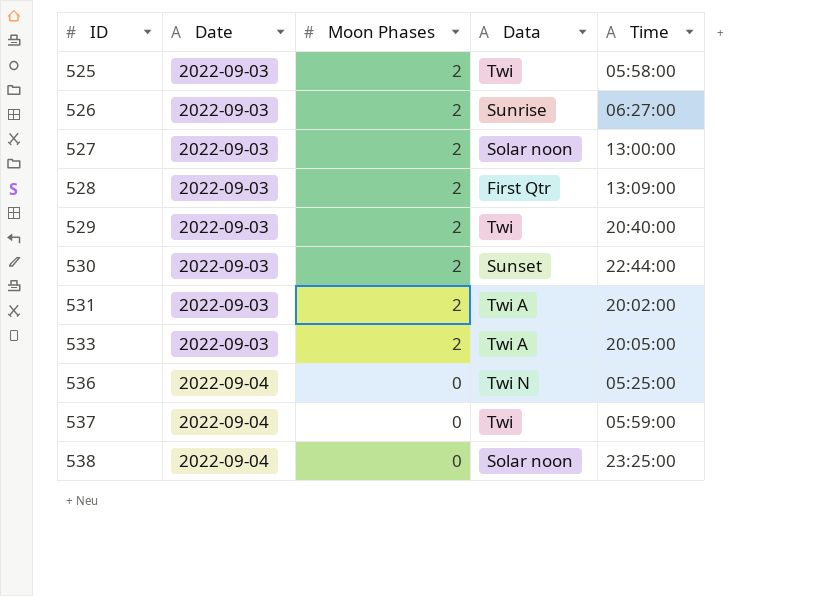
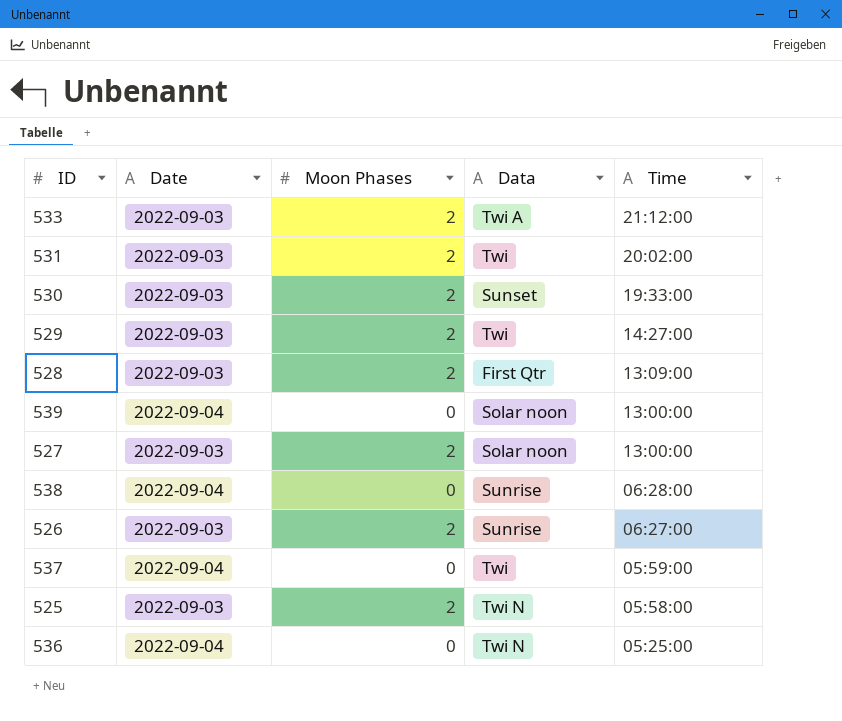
row order: ID ascending -> Time descending
533 | Time: 20:05:00 -> 21:12:00
531 | Data: Twi A -> Twi
530 | Time: 22:44:00 -> 19:33:00
529 | Time: 20:40:00 -> 14:27:00
row 539: none -> 2022-09-04 | 0 | Solar noon | 13:00:00
538 | Data: Solar noon -> Sunrise
538 | Time: 23:25:00 -> 06:28:00
525 | Data: Twi -> Twi N

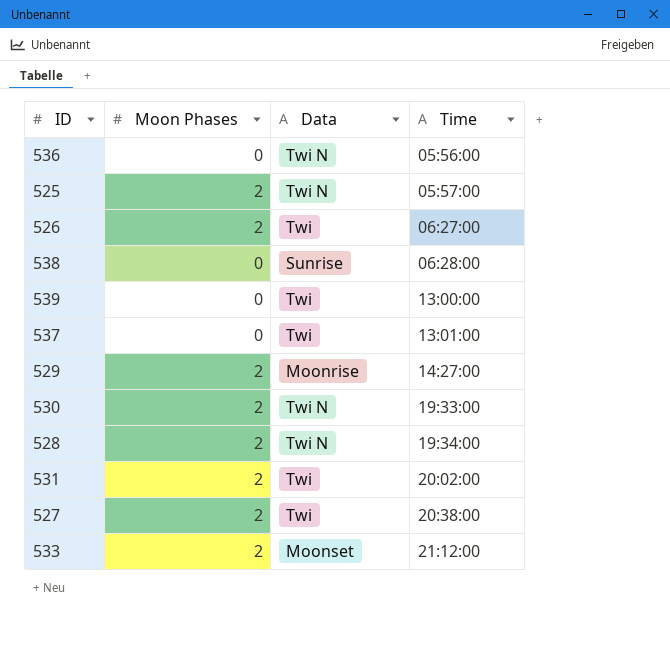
row order: Time descending -> Time ascending
column Date | position: 2 -> none
536 | Time: 05:25:00 -> 05:56:00
525 | Time: 05:58:00 -> 05:57:00
526 | Data: Sunrise -> Twi
539 | Data: Solar noon -> Twi
537 | Time: 05:59:00 -> 13:01:00
529 | Data: Twi -> Moonrise
530 | Data: Sunset -> Twi N
528 | Data: First Qtr -> Twi N
528 | Time: 13:09:00 -> 19:34:00
527 | Data: Solar noon -> Twi
527 | Time: 13:00:00 -> 20:38:00
533 | Data: Twi A -> Moonset

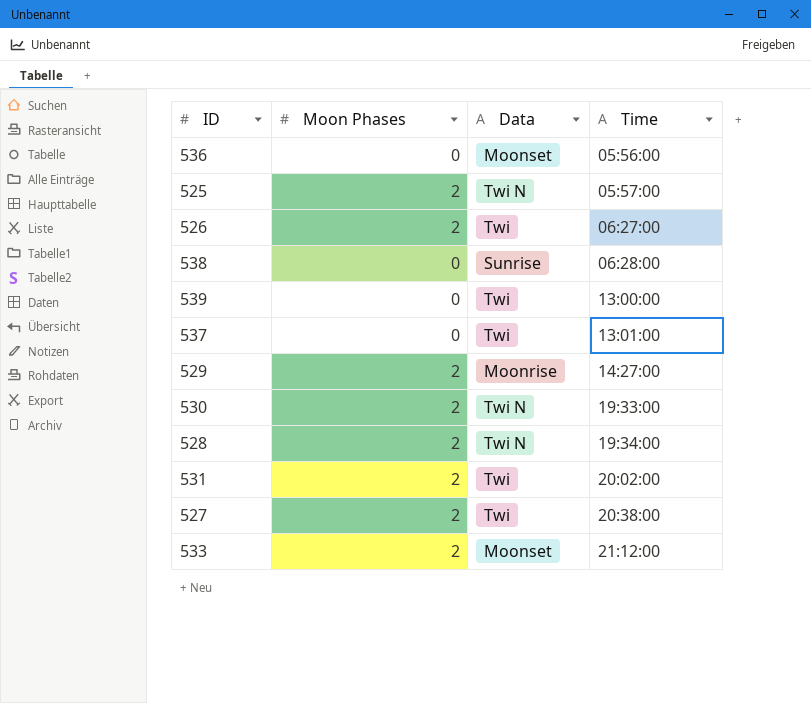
536 | Data: Twi N -> Moonset

